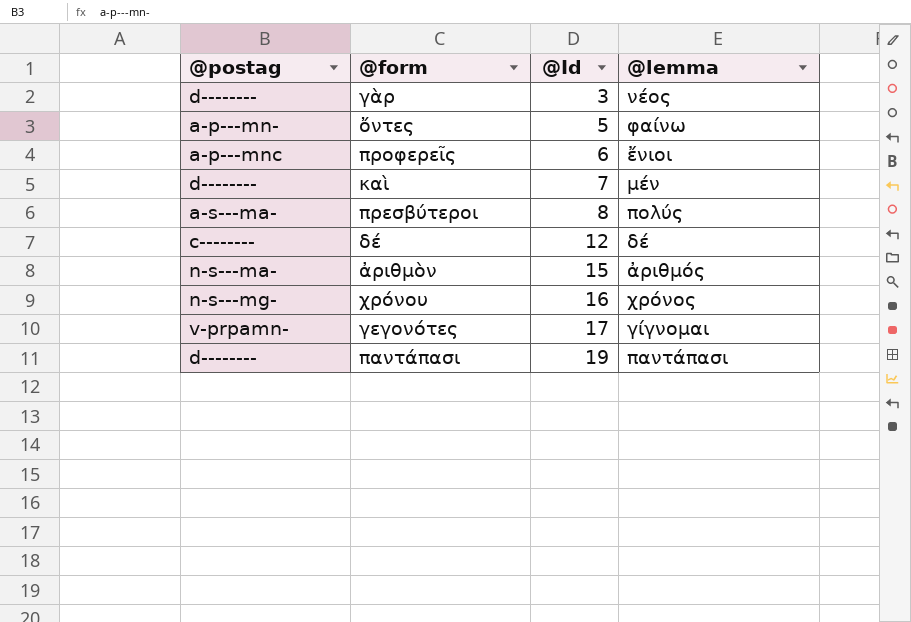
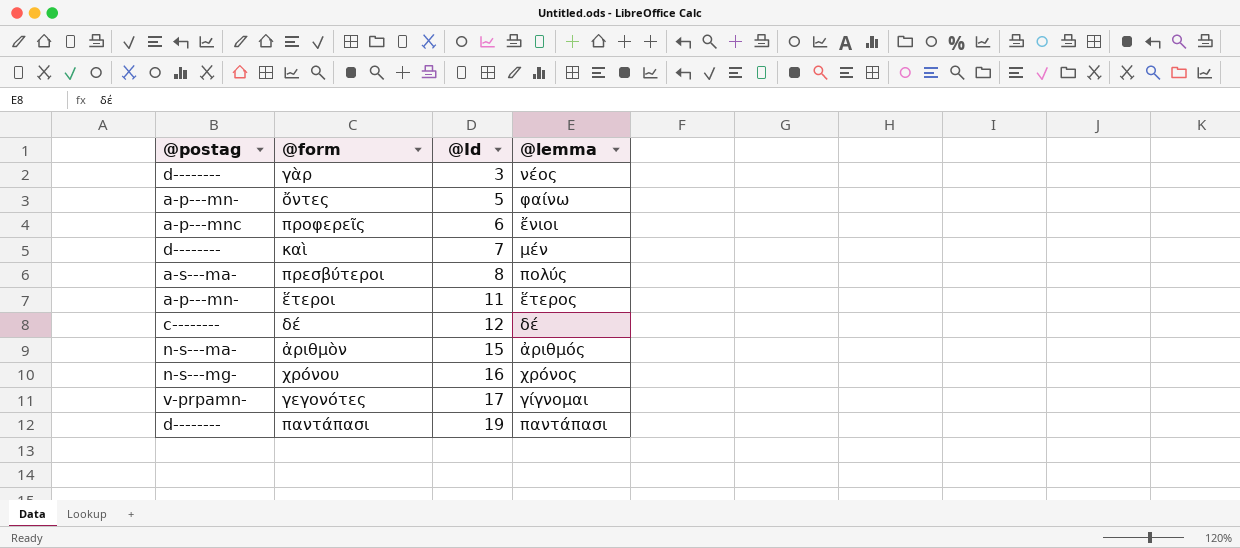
row ἕτεροι: none -> a-p---mn- | 11 | ἕτερος

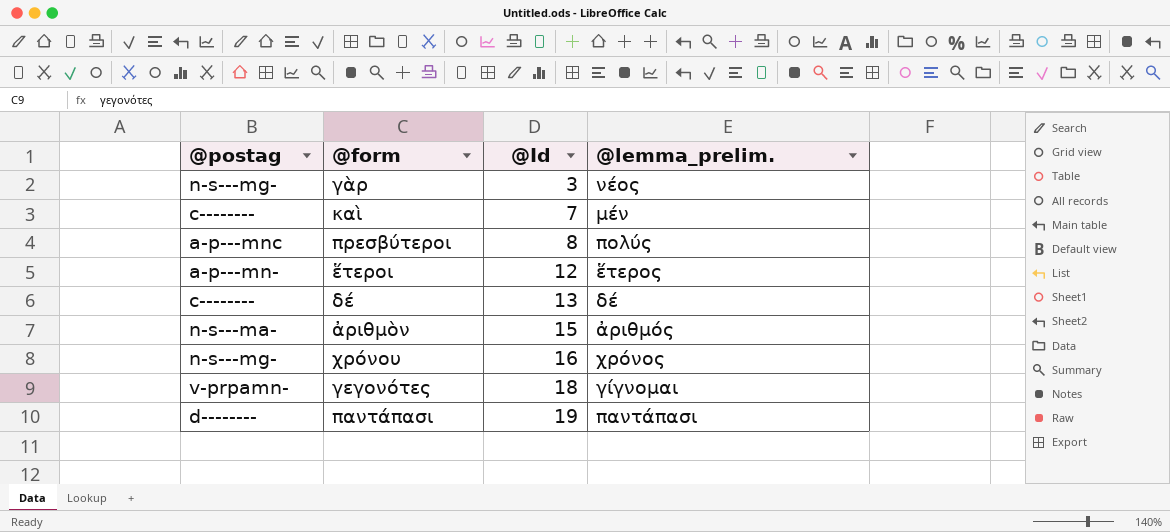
column name: @lemma -> @lemma_prelim.
row ὄντες: a-p---mn- | 5 | φαίνω -> none
row προφερεῖς: a-p---mnc | 6 | ἔνιοι -> none
γὰρ | @postag: d-------- -> n-s---mg-
καὶ | @postag: d-------- -> c--------
πρεσβύτεροι | @postag: a-s---ma- -> a-p---mnc
ἕτεροι | @Id: 11 -> 12
δέ | @Id: 12 -> 13
γεγονότες | @Id: 17 -> 18

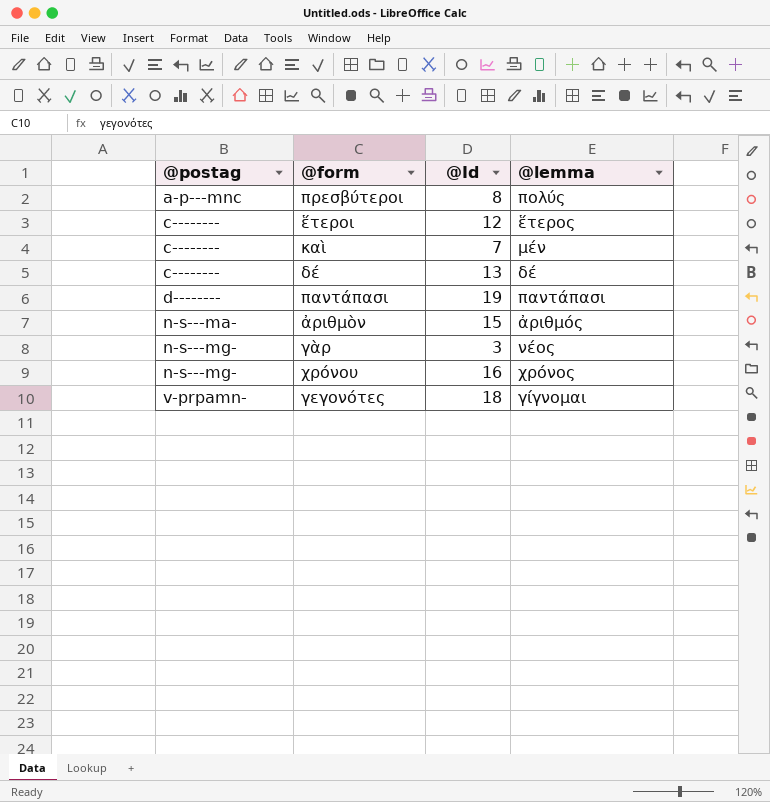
row order: @Id ascending -> @postag ascending
column name: @lemma_prelim. -> @lemma
ἕτεροι | @postag: a-p---mn- -> c--------

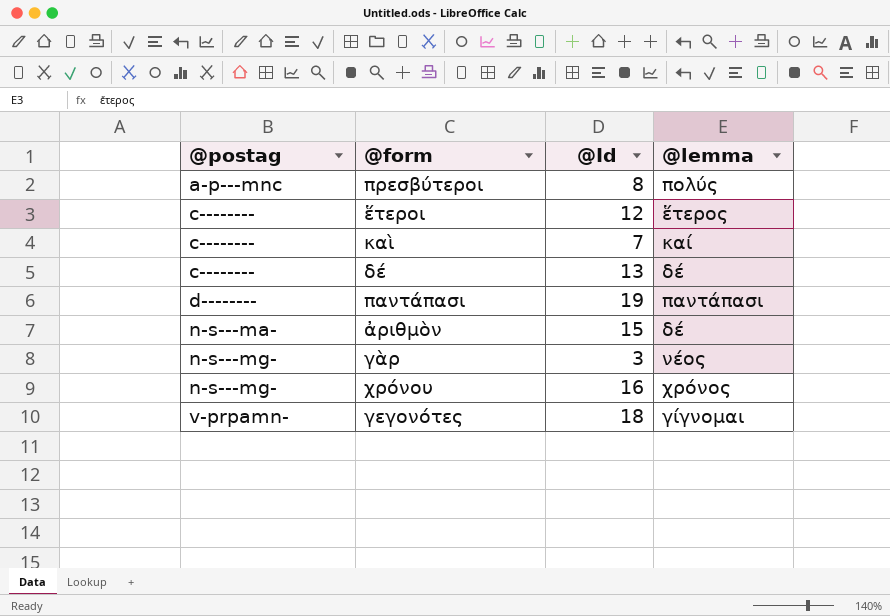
καὶ | @lemma: μέν -> καί
ἀριθμὸν | @lemma: ἀριθμός -> δέ

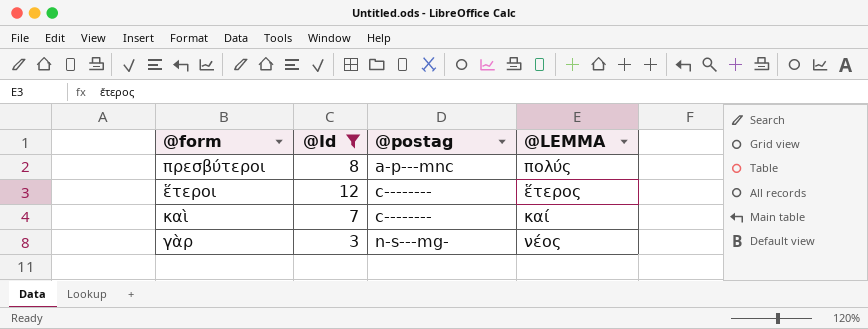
filter: none -> @Id <= 12
column @postag | position: 1 -> 3
column name: @lemma -> @LEMMA

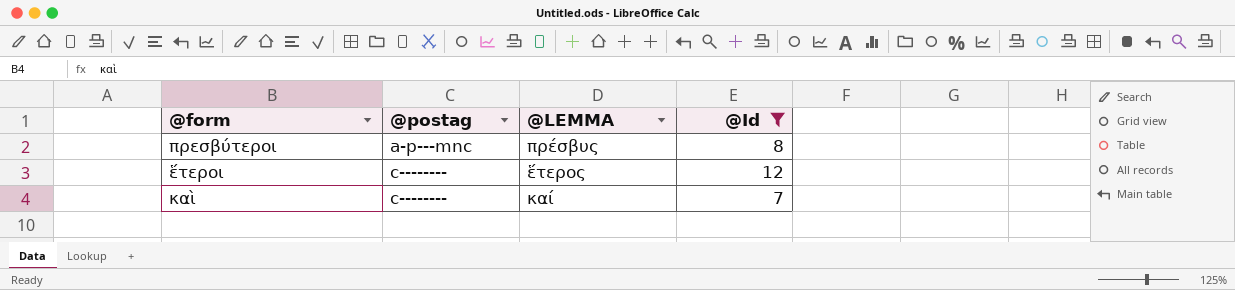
column @Id | position: 2 -> 4
row γὰρ: 3 | n-s---mg- | νέος -> none
πρεσβύτεροι | @LEMMA: πολύς -> πρέσβυς

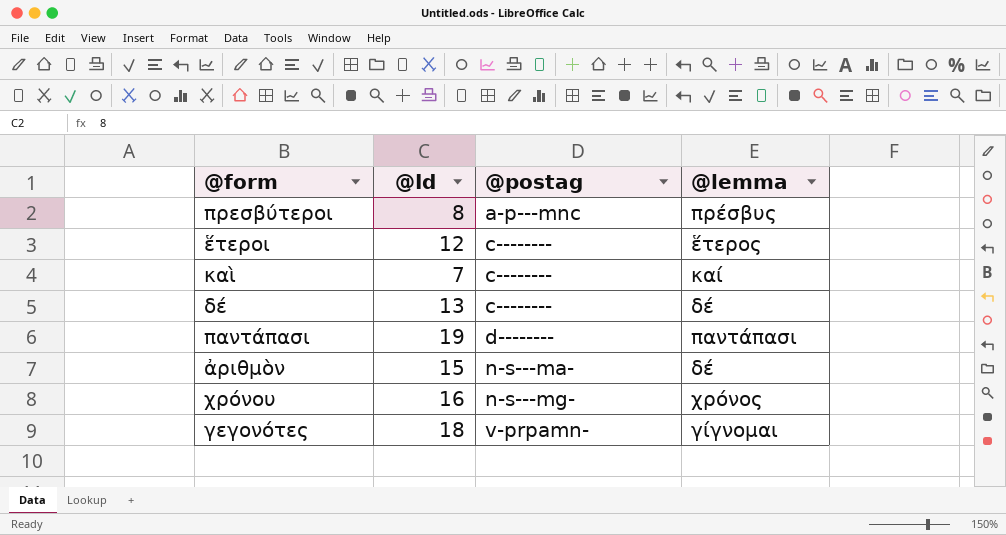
filter: @Id <= 12 -> none
column @Id | position: 4 -> 2
column name: @LEMMA -> @lemma

